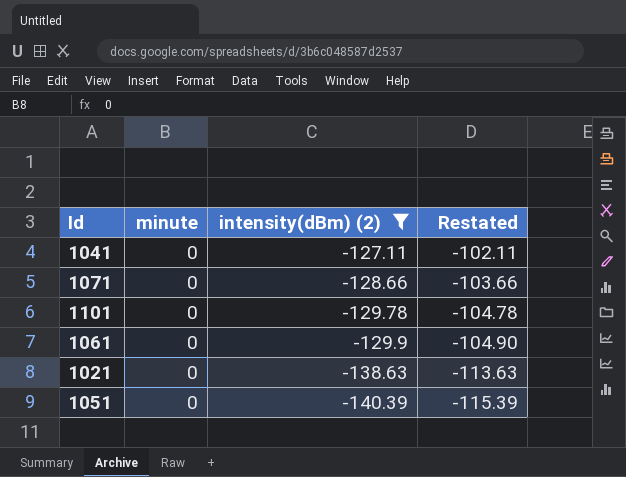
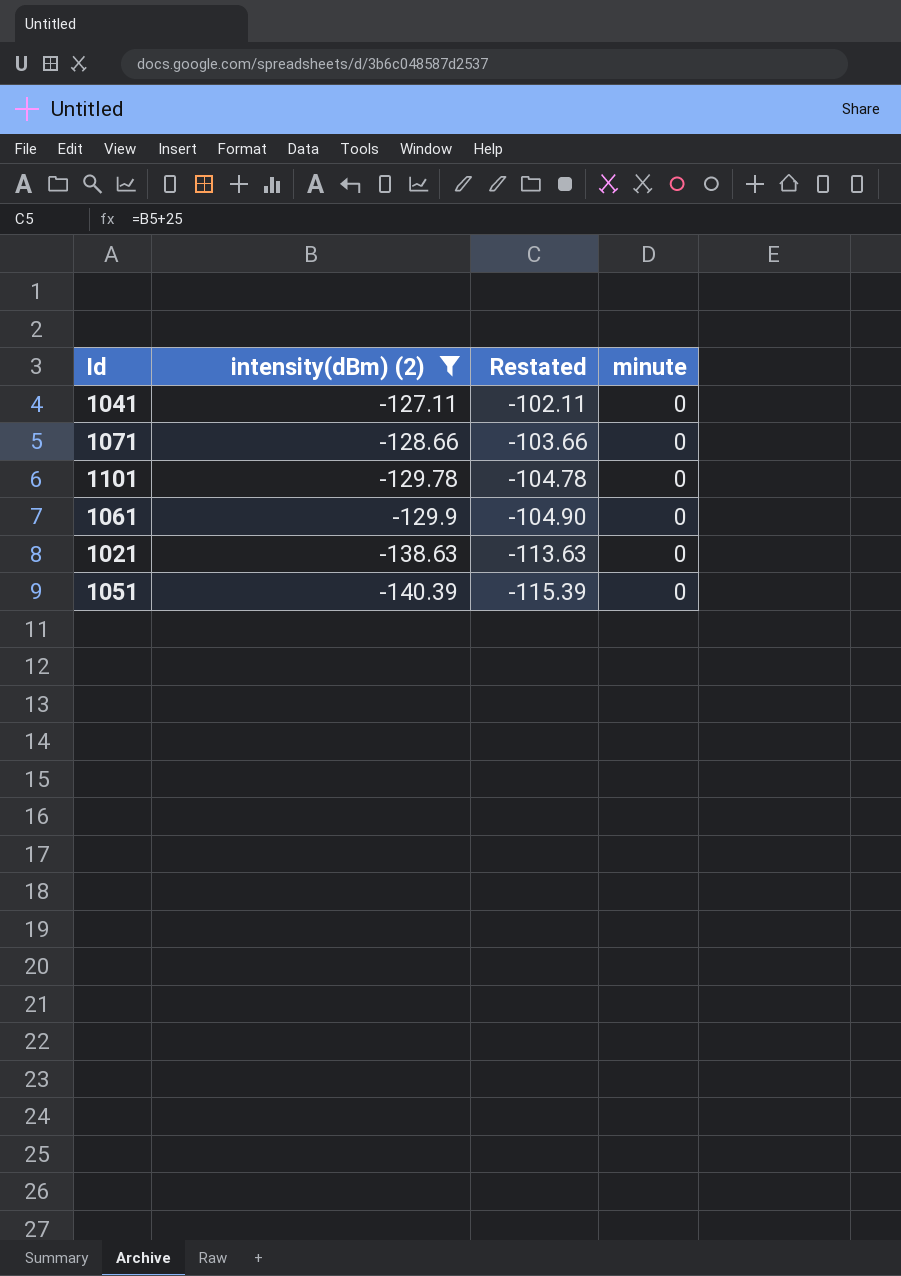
column minute | position: 2 -> 4

